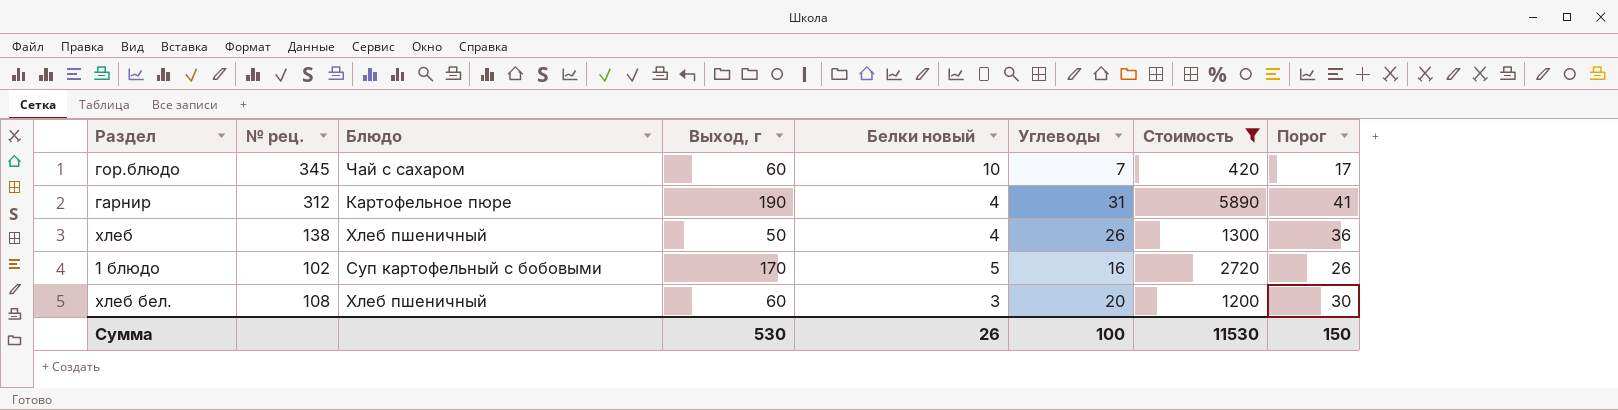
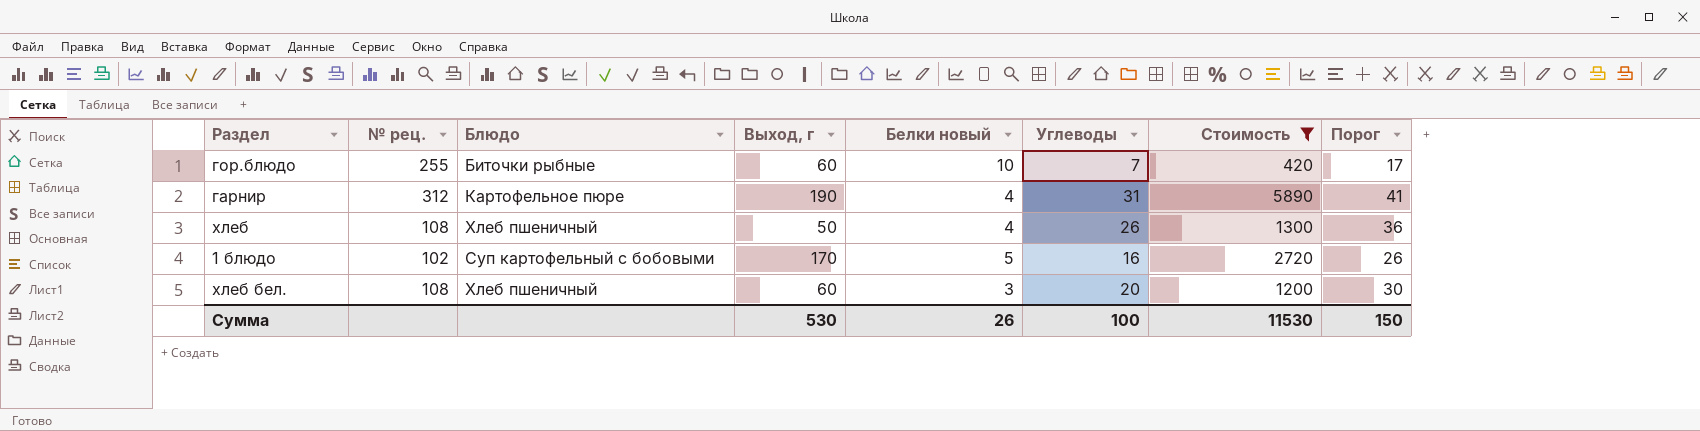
гор.блюдо | № рец.: 345 -> 255
гор.блюдо | Блюдо: Чай с сахаром -> Биточки рыбные
хлеб | № рец.: 138 -> 108

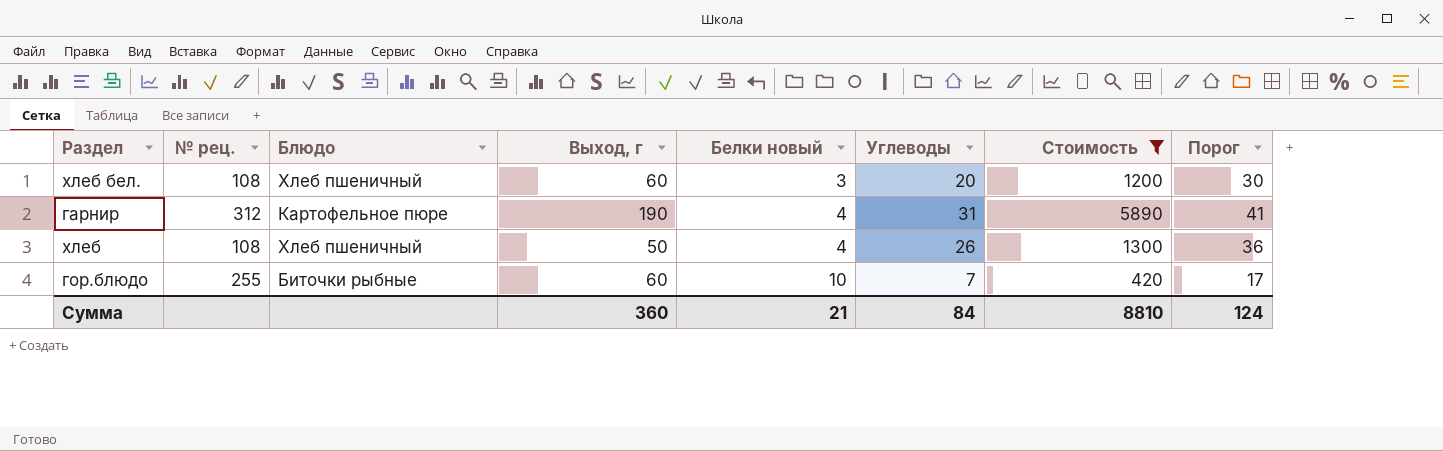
row order: none -> Белки новый ascending
row 1 блюдо: 102 | Суп картофельный с бобовыми | 170 | 5 | 16 | 2720 | 26 -> none
Сумма | Выход, г: 530 -> 360
Сумма | Белки новый: 26 -> 21
Сумма | Углеводы: 100 -> 84
Сумма | Стоимость: 11530 -> 8810
Сумма | Порог: 150 -> 124

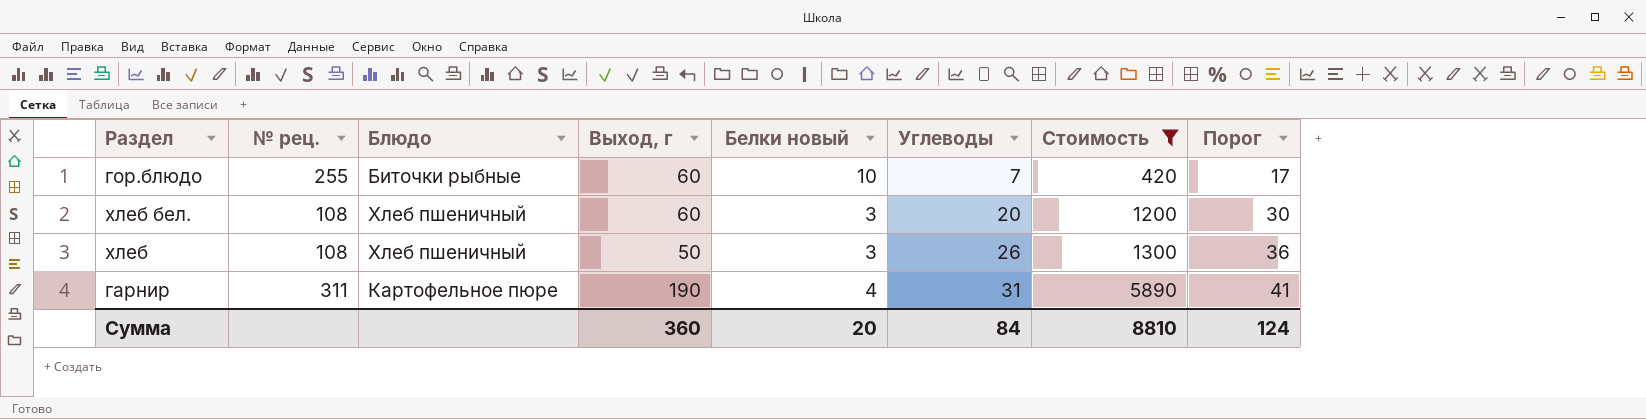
row order: Белки новый ascending -> Углеводы ascending
хлеб | Белки новый: 4 -> 3
гарнир | № рец.: 312 -> 311
Сумма | Белки новый: 21 -> 20

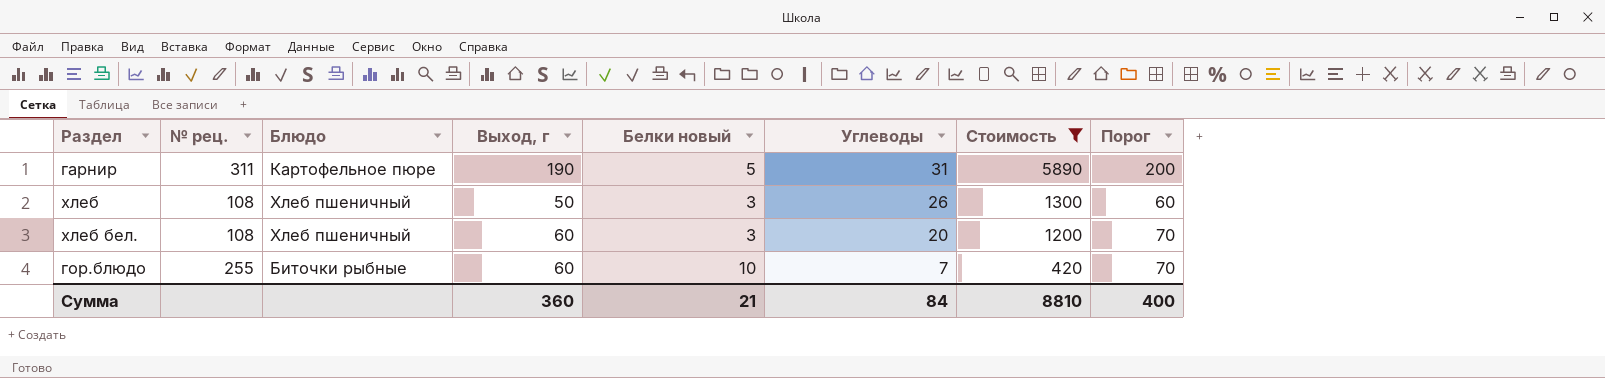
row order: Углеводы ascending -> Углеводы descending
column Порог | formula: [Углеводы] + 10 -> [Выход, г] + 10
гарнир | Белки новый: 4 -> 5
Сумма | Белки новый: 20 -> 21
Сумма | Порог: 124 -> 400

